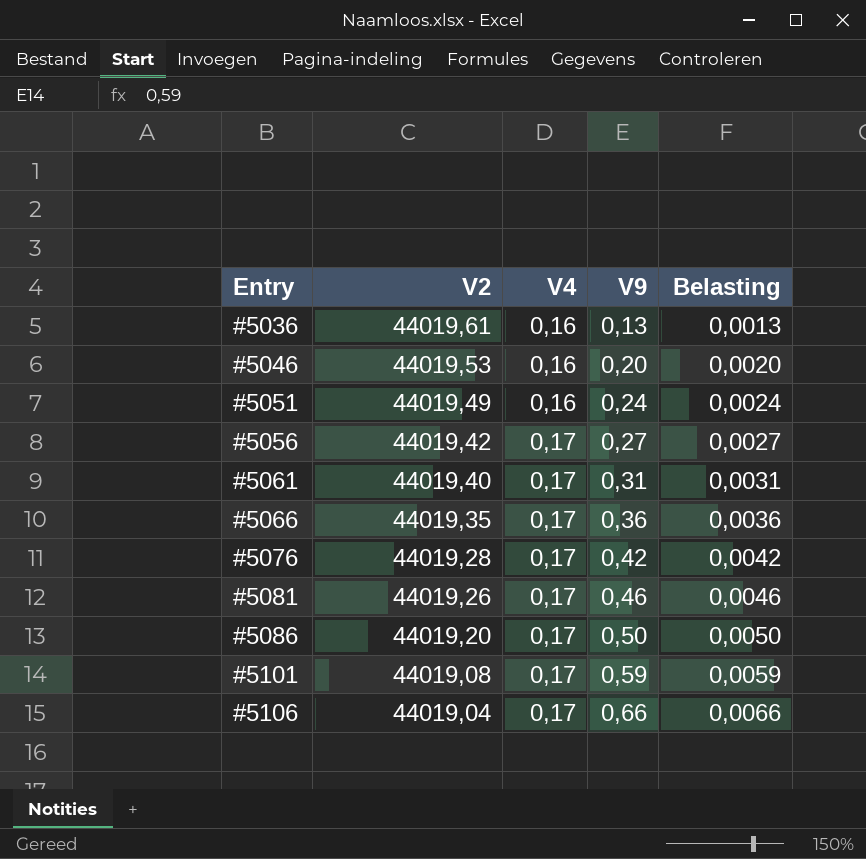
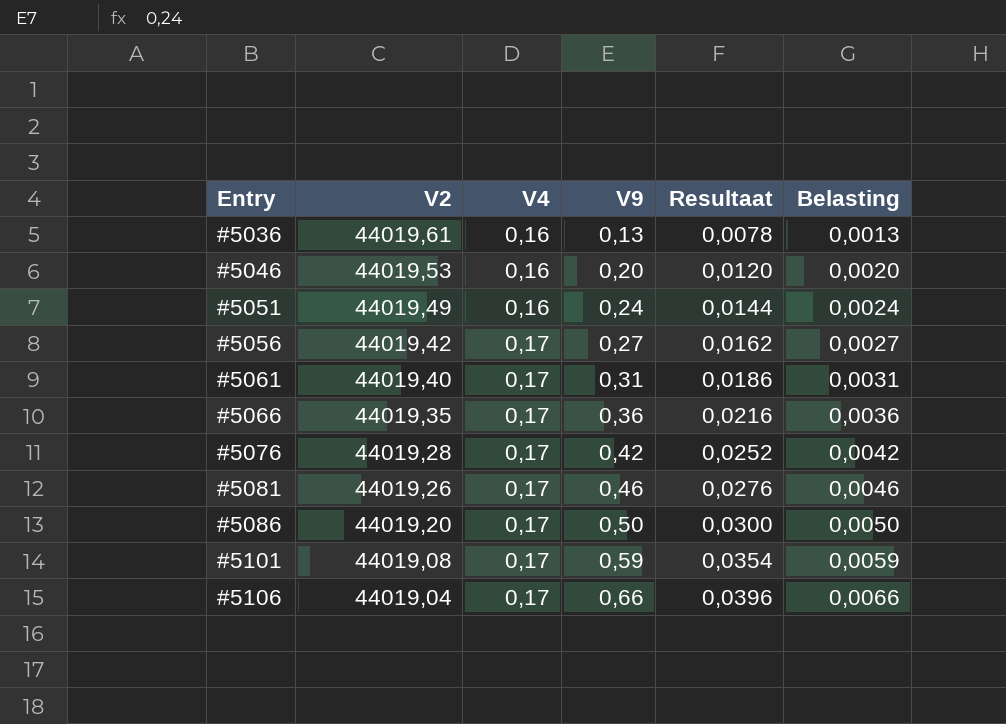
column Resultaat | formula: none -> [V9] * 0,06

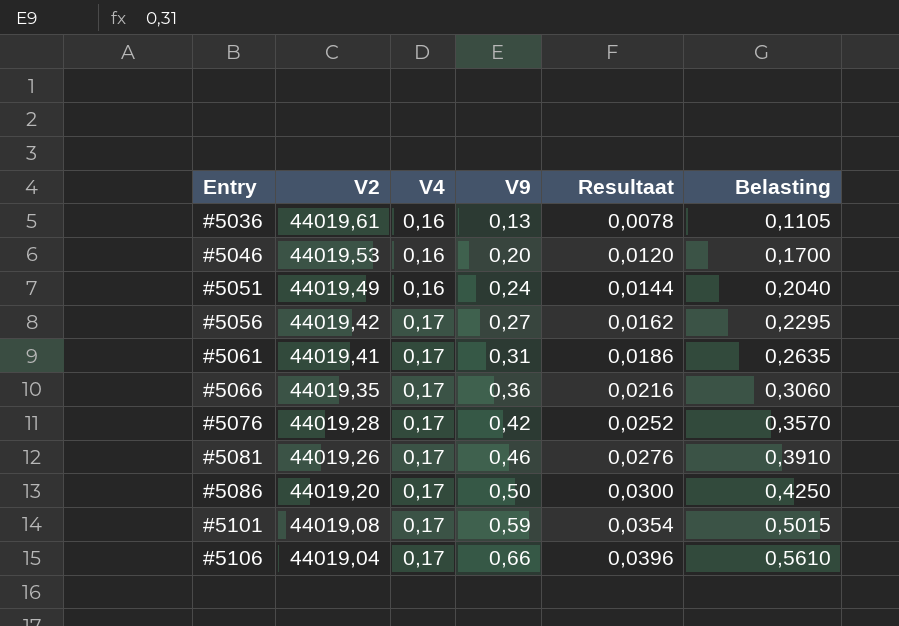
column Belasting | formula: [V9] * 0,01 -> [V9] * 0,85
#5061 | V2: 44019,40 -> 44019,41

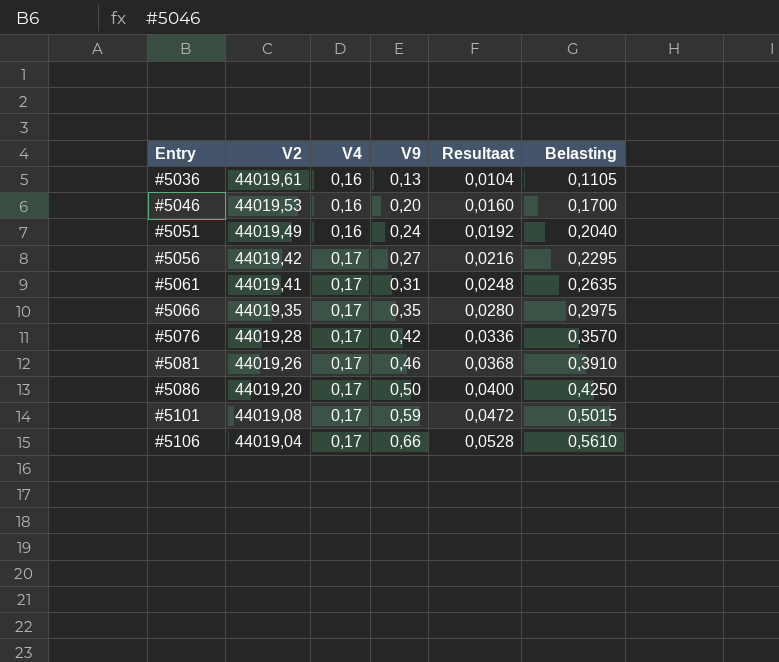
column Resultaat | formula: [V9] * 0,06 -> [V9] * 0,08
#5066 | V9: 0,36 -> 0,35
#5066 | Belasting: 0,3060 -> 0,2975

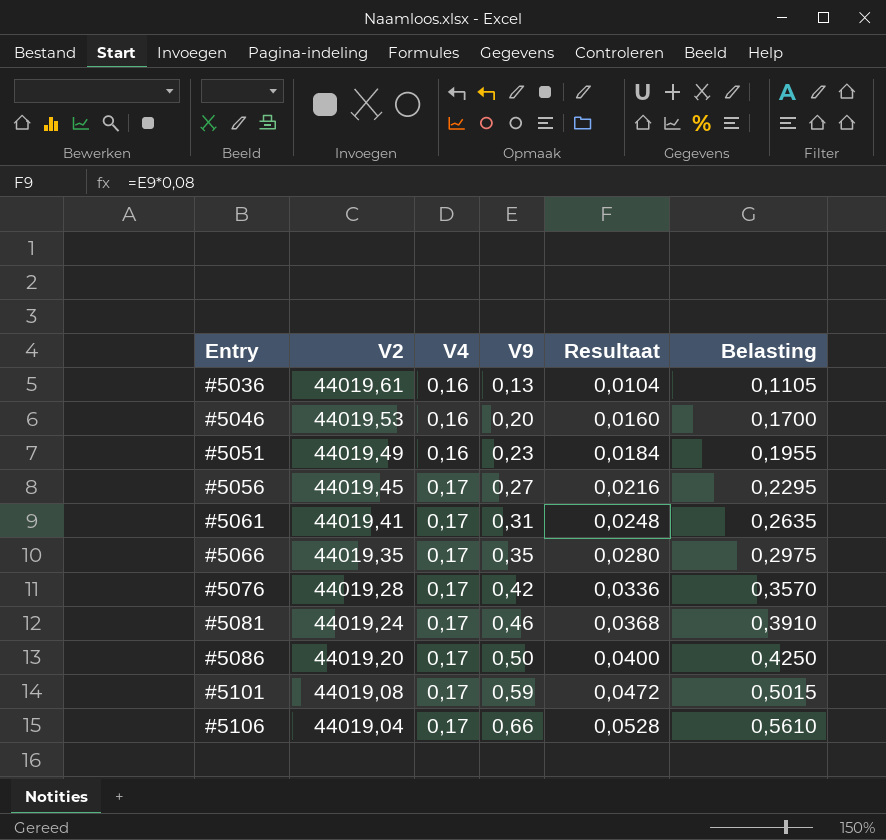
#5051 | V9: 0,24 -> 0,23
#5051 | Resultaat: 0,0192 -> 0,0184
#5051 | Belasting: 0,2040 -> 0,1955
#5056 | V2: 44019,42 -> 44019,45
#5081 | V2: 44019,26 -> 44019,24

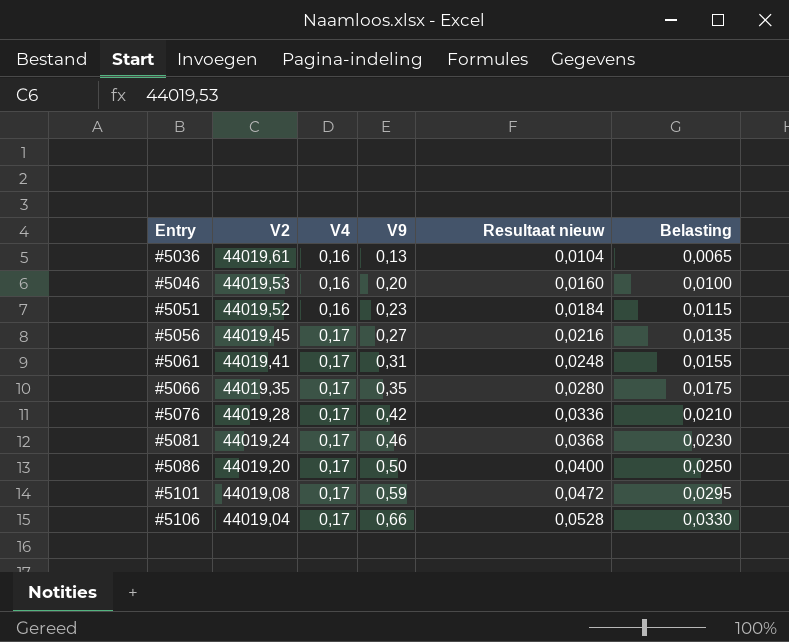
column name: Resultaat -> Resultaat nieuw
column Belasting | formula: [V9] * 0,85 -> [V9] * 0,05
#5051 | V2: 44019,49 -> 44019,52

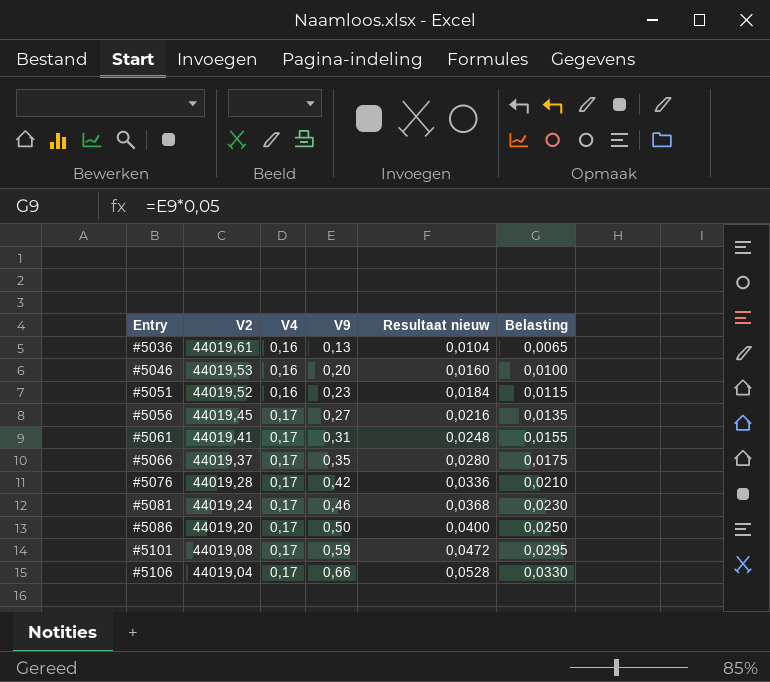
#5066 | V2: 44019,35 -> 44019,37

